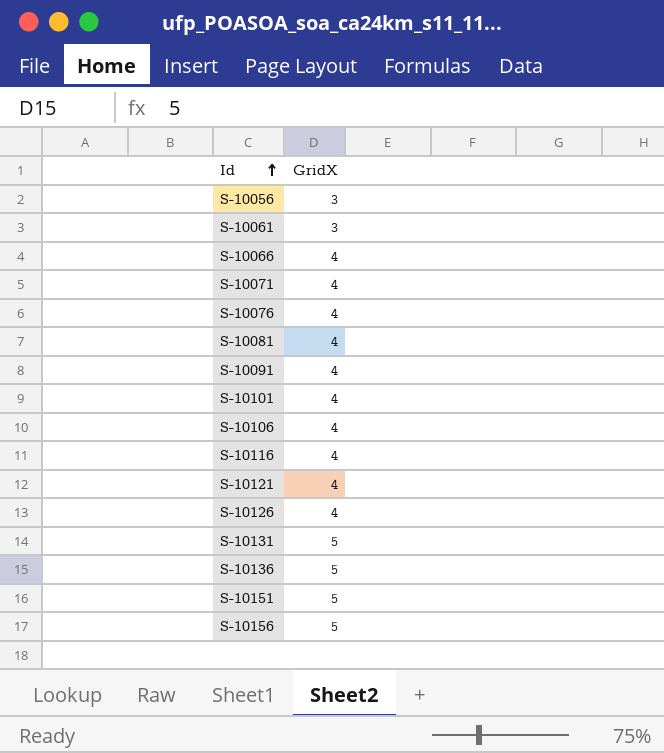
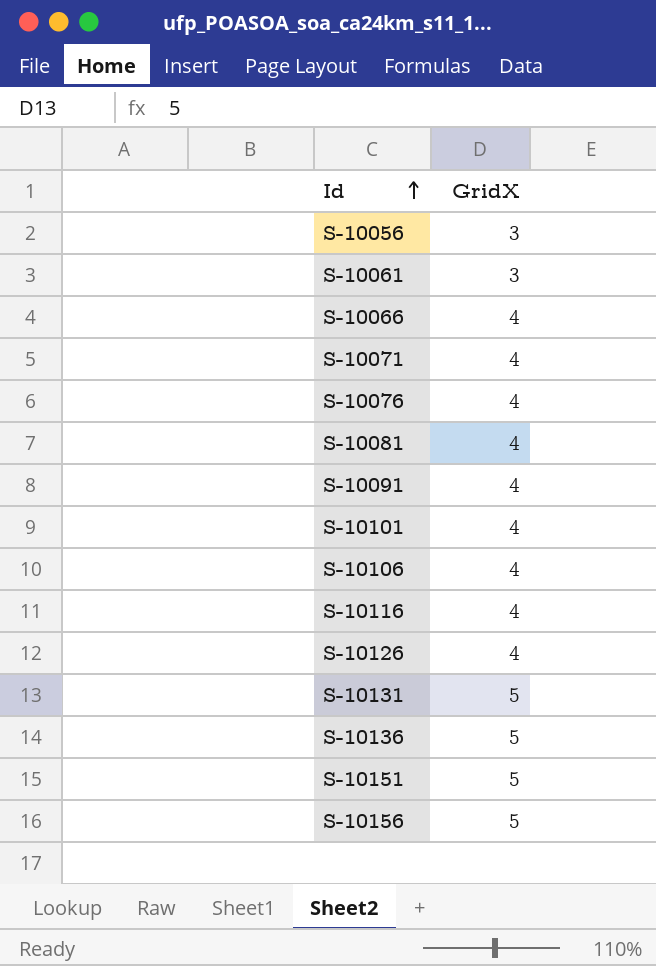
row S-10121: 4 -> none

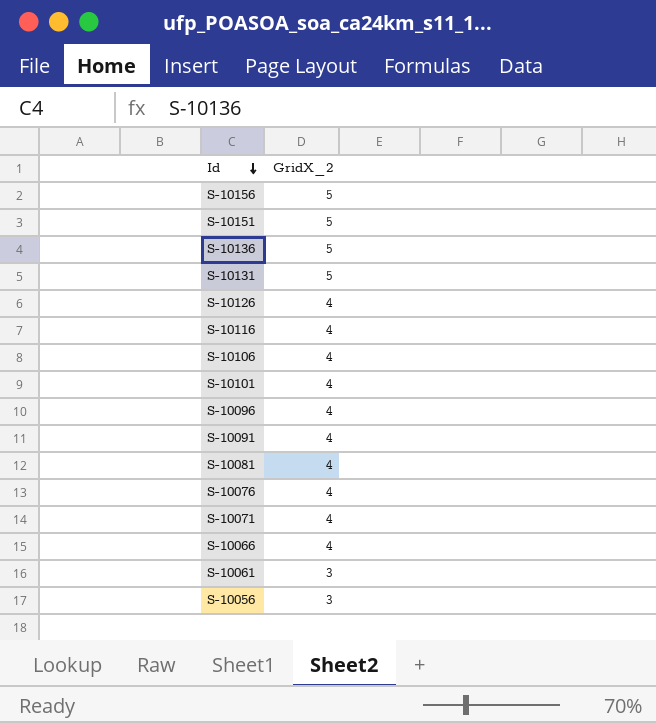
row order: Id ascending -> Id descending
column name: GridX -> GridX_2
row S-10096: none -> 4

